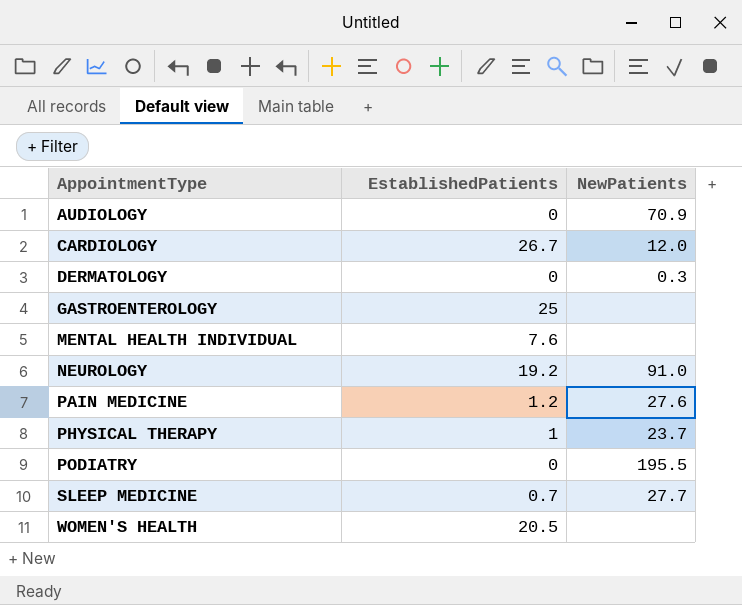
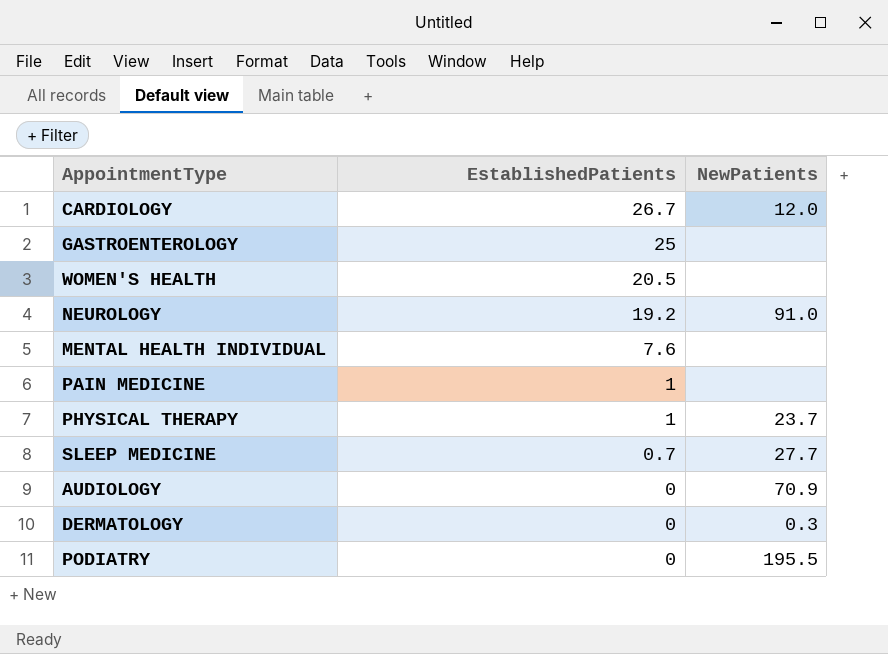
row order: AppointmentType ascending -> EstablishedPatients descending
PAIN MEDICINE | EstablishedPatients: 1.2 -> 1
PAIN MEDICINE | NewPatients: 27.6 -> none

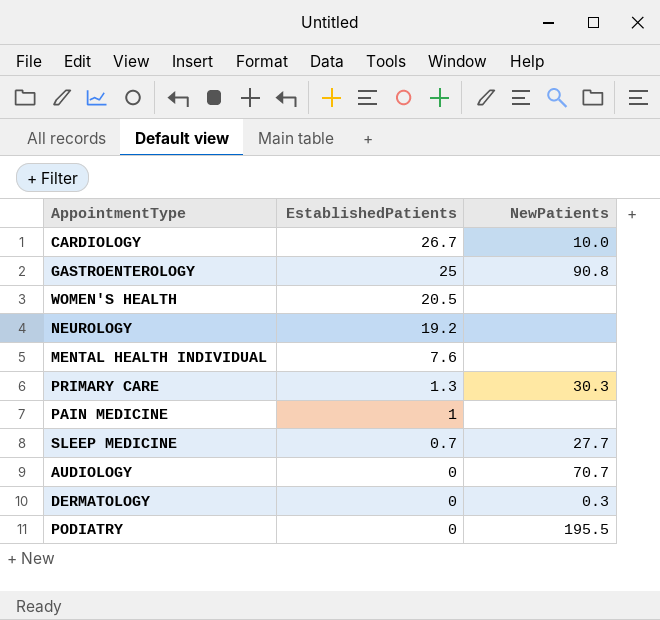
row PHYSICAL THERAPY: 1 | 23.7 -> none
CARDIOLOGY | NewPatients: 12.0 -> 10.0
GASTROENTEROLOGY | NewPatients: none -> 90.8
NEUROLOGY | NewPatients: 91.0 -> none
row PRIMARY CARE: none -> 1.3 | 30.3
AUDIOLOGY | NewPatients: 70.9 -> 70.7

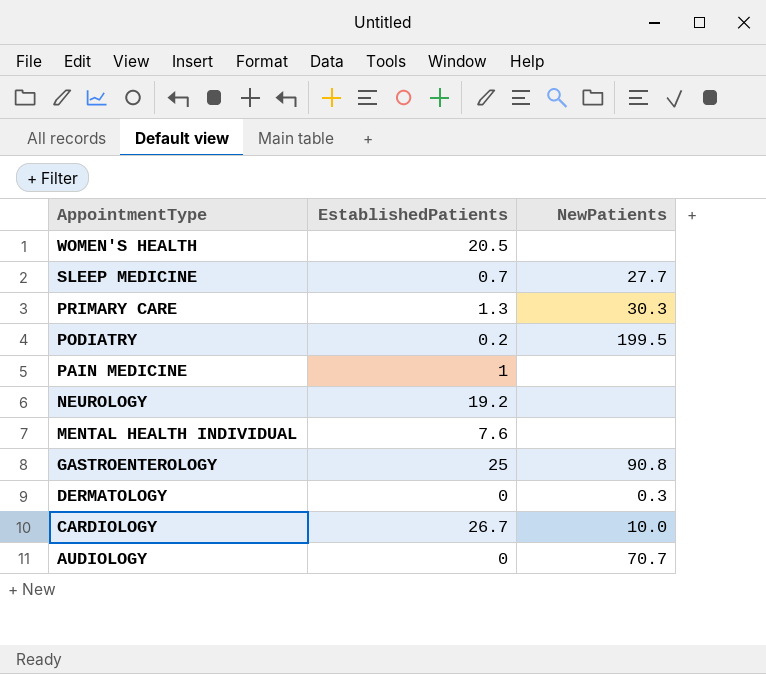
row order: EstablishedPatients descending -> AppointmentType descending
PODIATRY | EstablishedPatients: 0 -> 0.2
PODIATRY | NewPatients: 195.5 -> 199.5

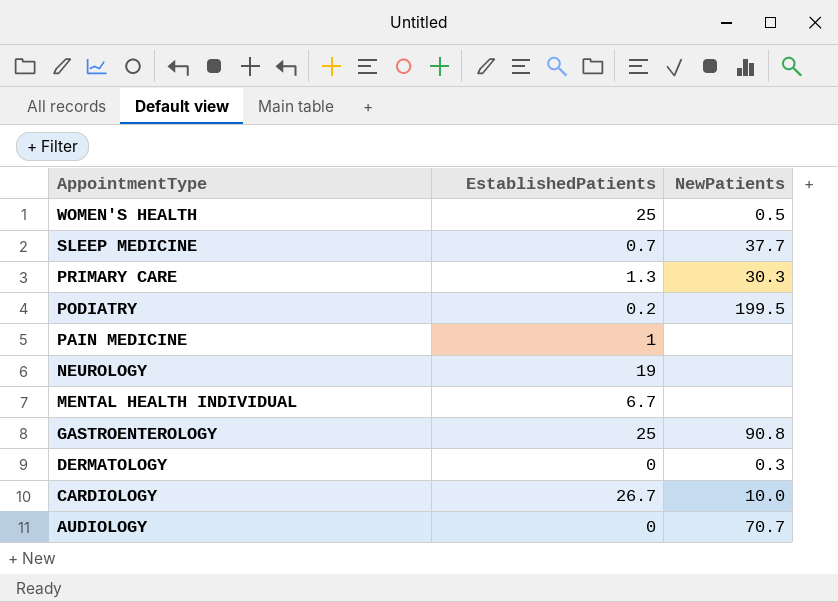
WOMEN'S HEALTH | EstablishedPatients: 20.5 -> 25
WOMEN'S HEALTH | NewPatients: none -> 0.5
SLEEP MEDICINE | NewPatients: 27.7 -> 37.7
NEUROLOGY | EstablishedPatients: 19.2 -> 19
MENTAL HEALTH INDIVIDUAL | EstablishedPatients: 7.6 -> 6.7

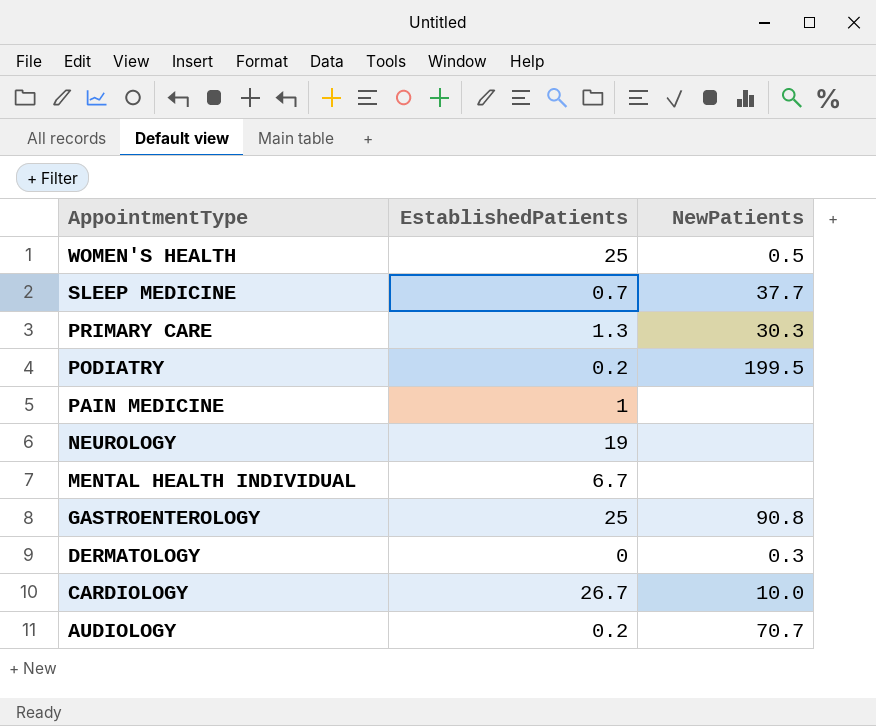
AUDIOLOGY | EstablishedPatients: 0 -> 0.2

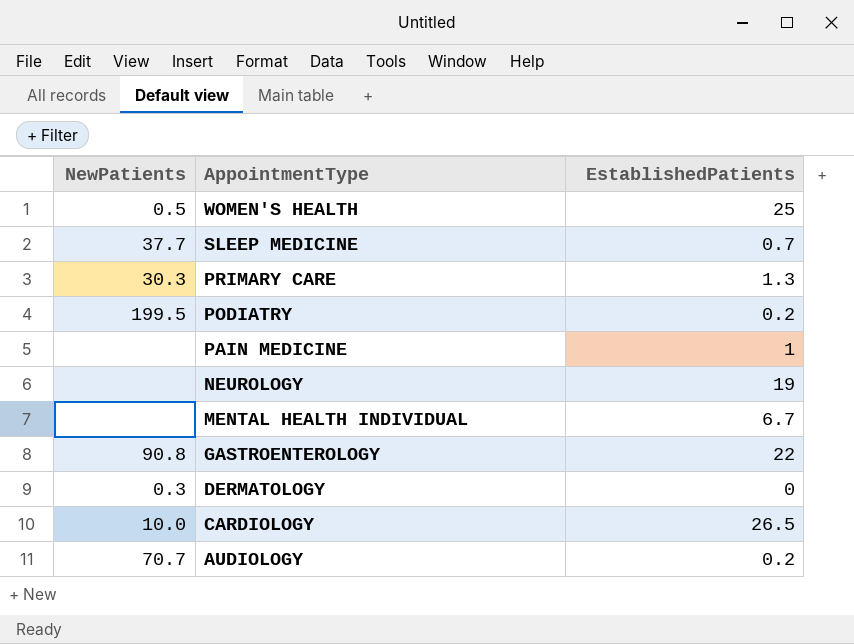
column NewPatients | position: 3 -> 1
GASTROENTEROLOGY | EstablishedPatients: 25 -> 22
CARDIOLOGY | EstablishedPatients: 26.7 -> 26.5

